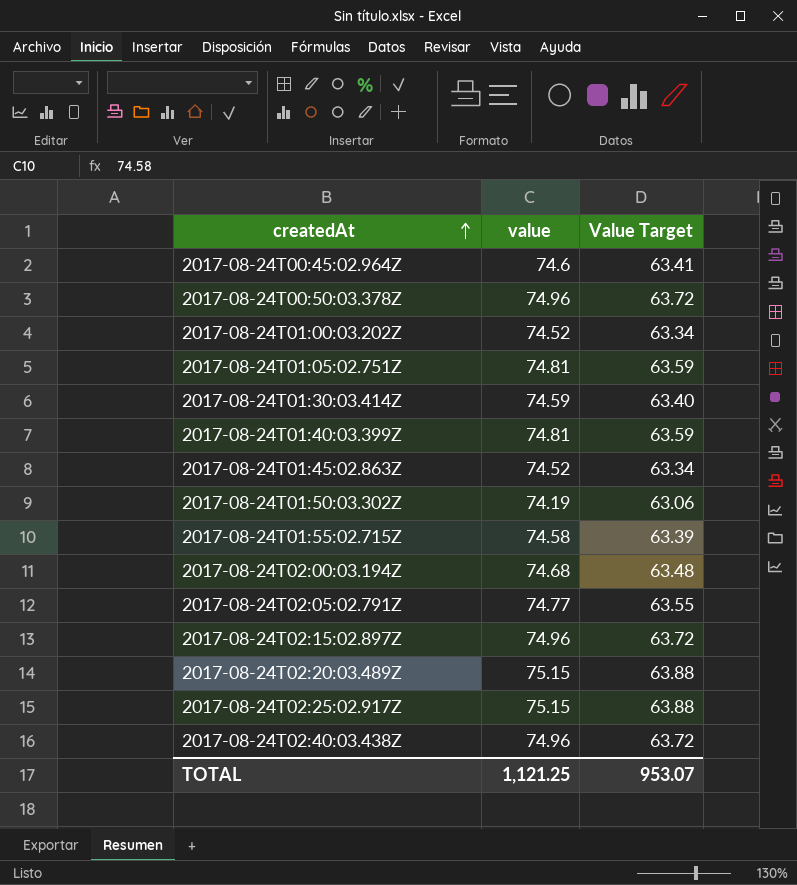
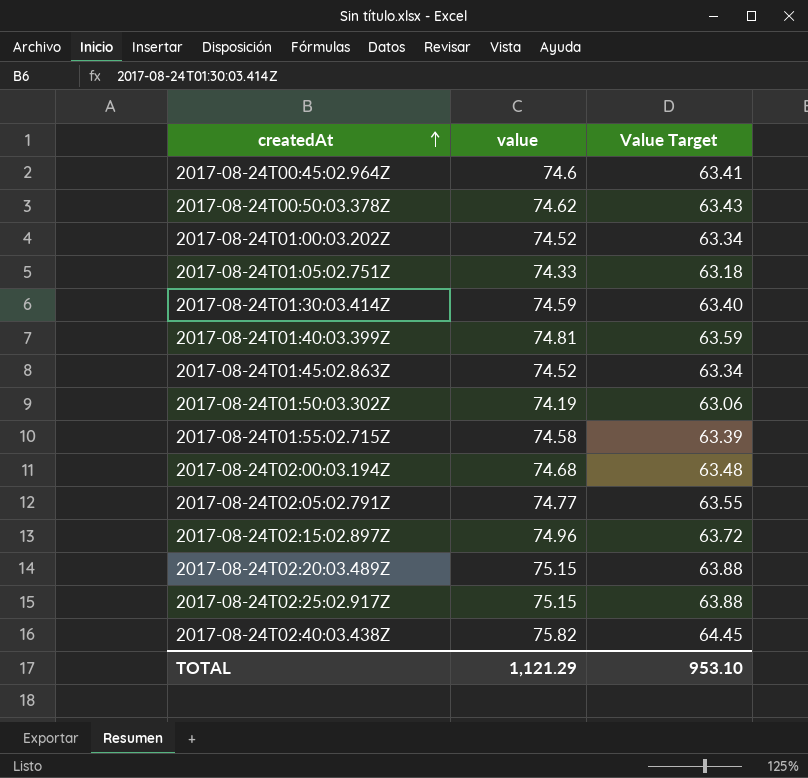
2017-08-24T00:50:03.378Z | value: 74.96 -> 74.62
2017-08-24T00:50:03.378Z | Value Target: 63.72 -> 63.43
2017-08-24T01:05:02.751Z | value: 74.81 -> 74.33
2017-08-24T01:05:02.751Z | Value Target: 63.59 -> 63.18
2017-08-24T02:40:03.438Z | value: 74.96 -> 75.82
2017-08-24T02:40:03.438Z | Value Target: 63.72 -> 64.45
TOTAL | value: 1,121.25 -> 1,121.29
TOTAL | Value Target: 953.07 -> 953.10

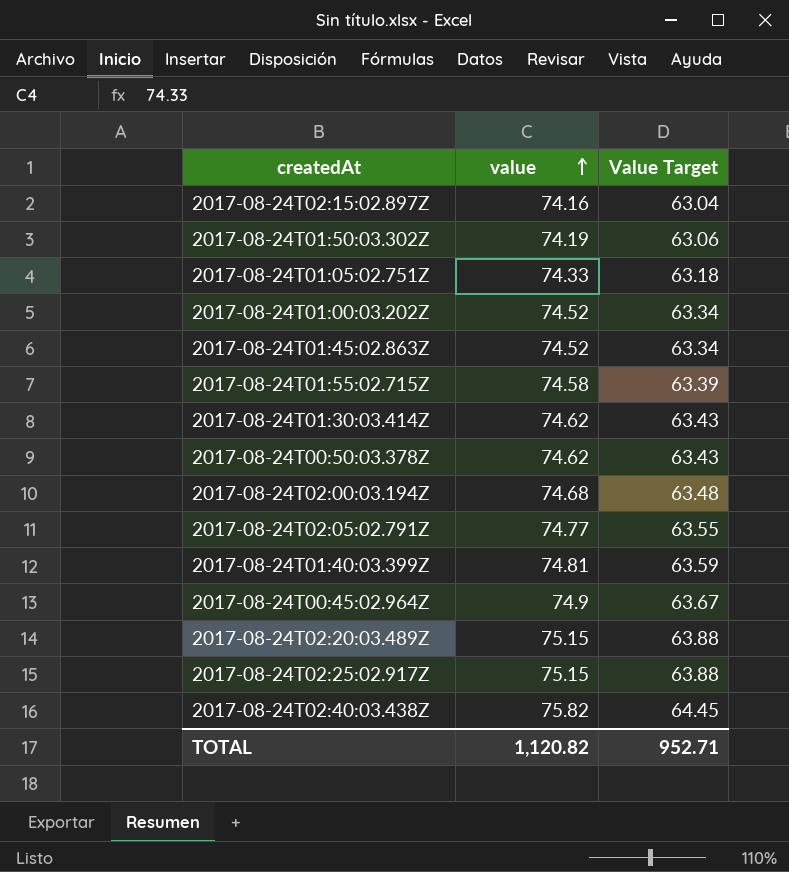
row order: createdAt ascending -> value ascending
2017-08-24T02:15:02.897Z | value: 74.96 -> 74.16
2017-08-24T02:15:02.897Z | Value Target: 63.72 -> 63.04
2017-08-24T01:30:03.414Z | value: 74.59 -> 74.62
2017-08-24T01:30:03.414Z | Value Target: 63.40 -> 63.43
2017-08-24T00:45:02.964Z | value: 74.6 -> 74.9
2017-08-24T00:45:02.964Z | Value Target: 63.41 -> 63.67
TOTAL | value: 1,121.29 -> 1,120.82
TOTAL | Value Target: 953.10 -> 952.71

